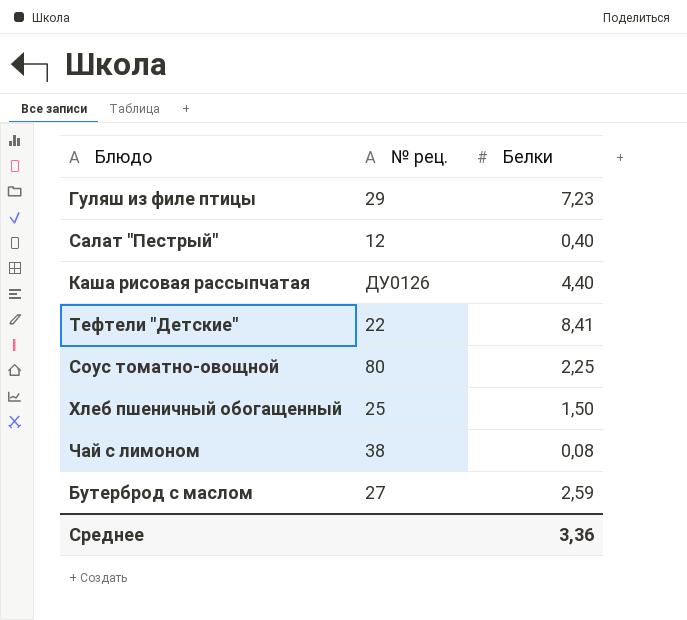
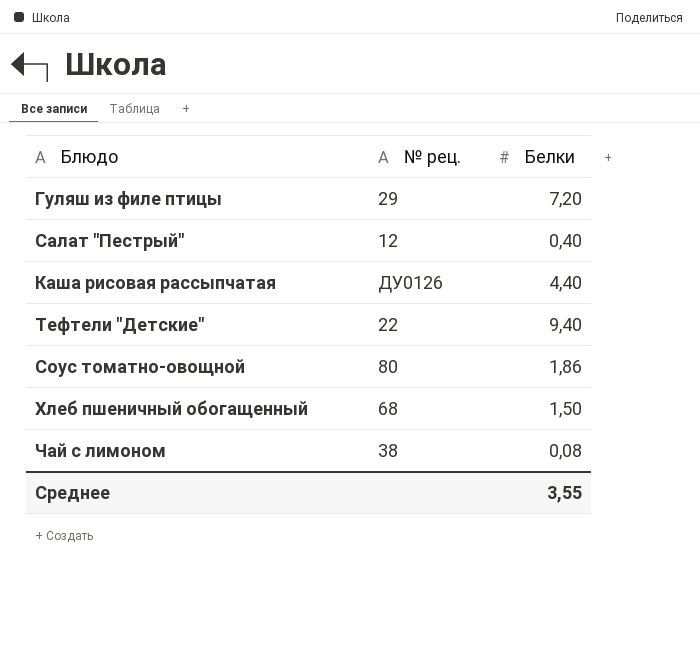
row Бутерброд с маслом: 27 | 2,59 -> none
Гуляш из филе птицы | Белки: 7,23 -> 7,20
Тефтели "Детские" | Белки: 8,41 -> 9,40
Соус томатно-овощной | Белки: 2,25 -> 1,86
Хлеб пшеничный обогащенный | № рец.: 25 -> 68
Среднее | Белки: 3,36 -> 3,55

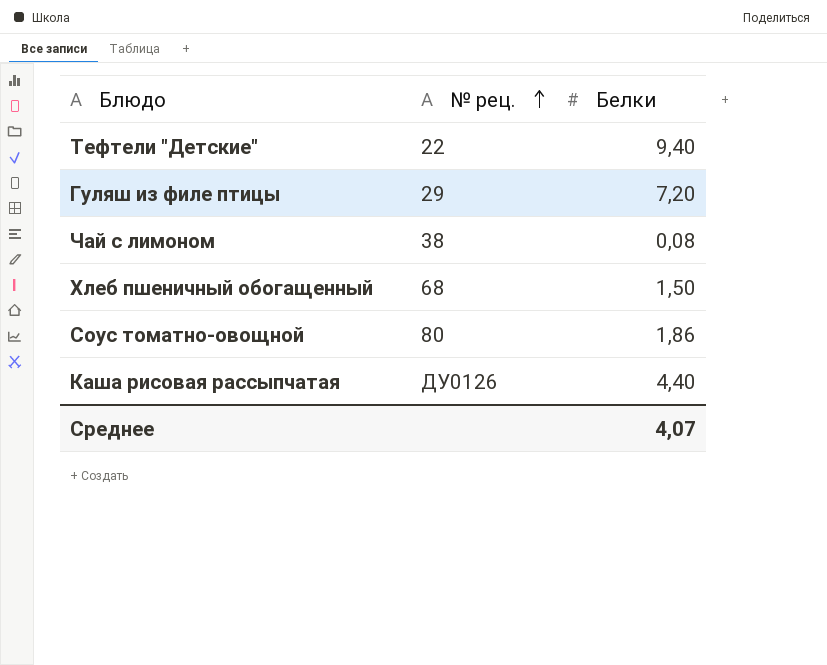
row order: none -> № рец. ascending
row Салат "Пестрый": 12 | 0,40 -> none
Среднее | Белки: 3,55 -> 4,07

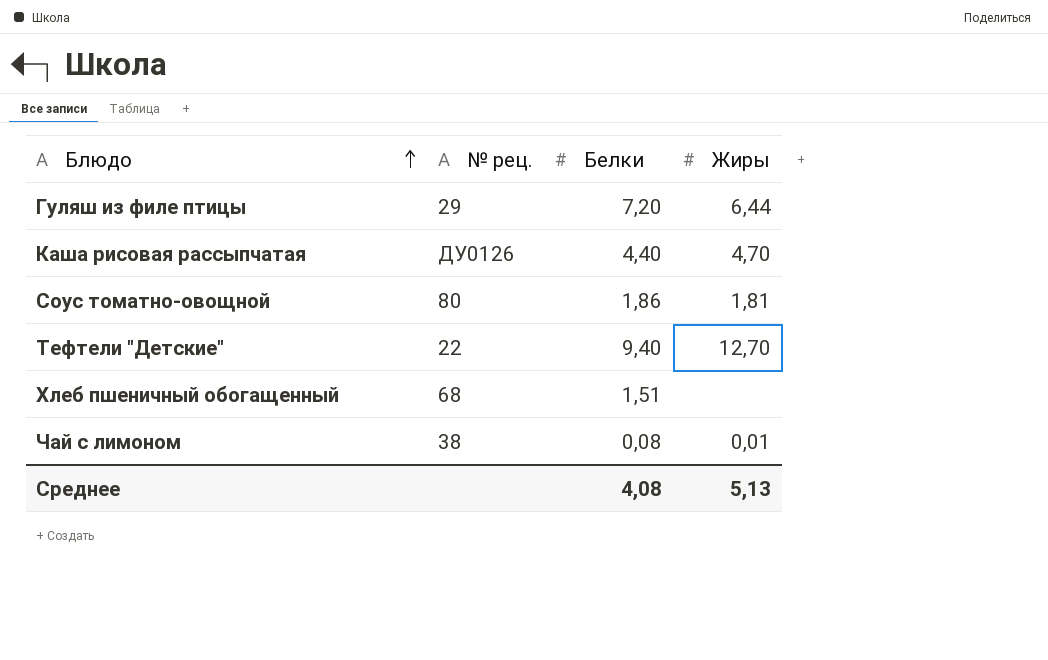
row order: № рец. ascending -> Блюдо ascending
column Жиры | position: none -> 4
Хлеб пшеничный обогащенный | Белки: 1,50 -> 1,51
Среднее | Белки: 4,07 -> 4,08

